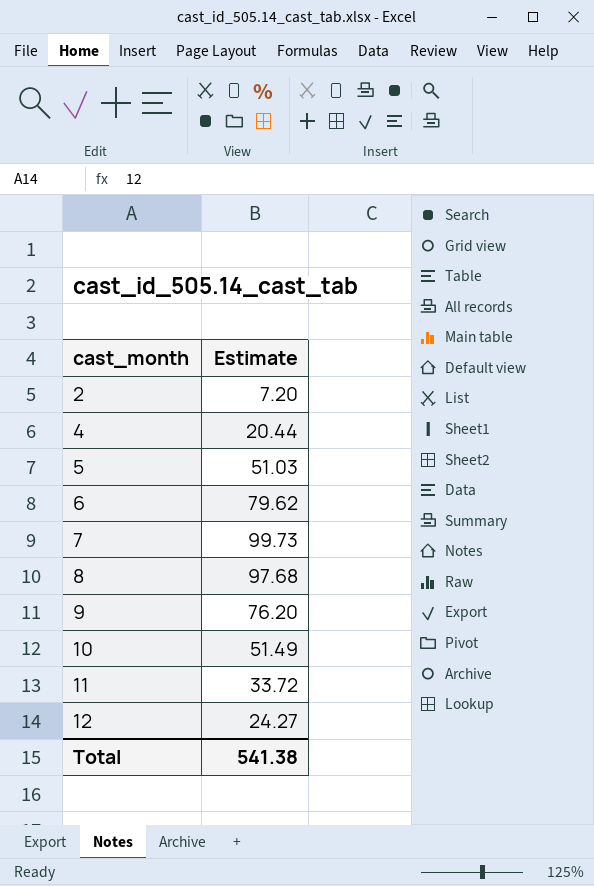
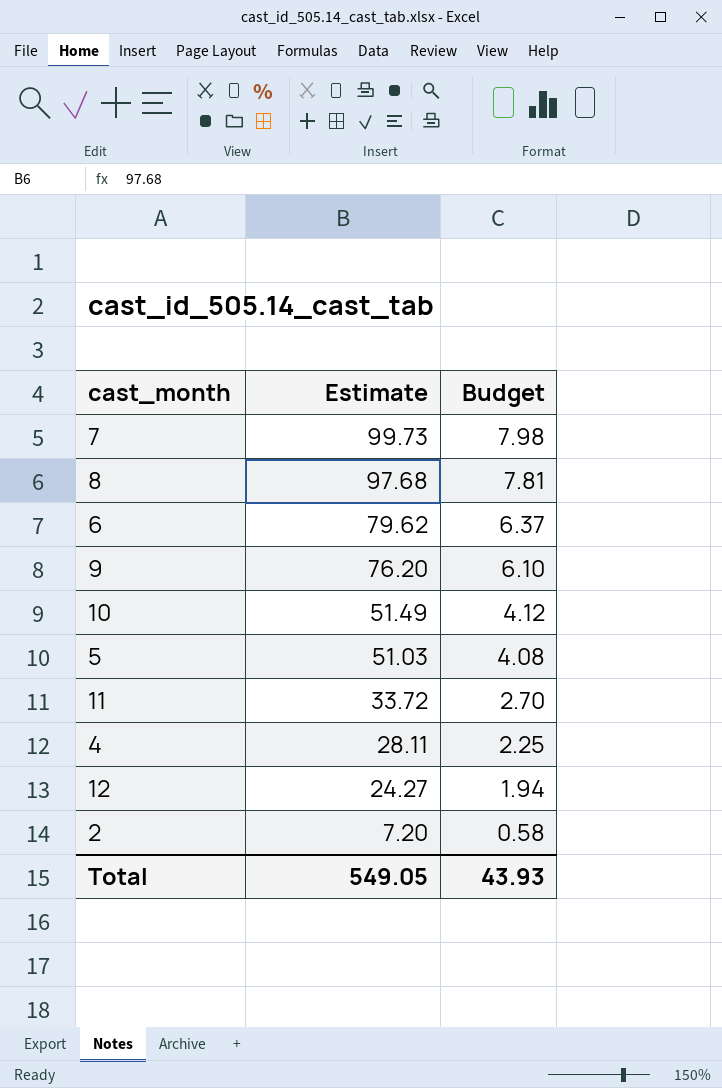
row order: cast_month ascending -> Estimate descending
column Budget | formula: none -> [Estimate] * 0.08
4 | Estimate: 20.44 -> 28.11
Total | Estimate: 541.38 -> 549.05

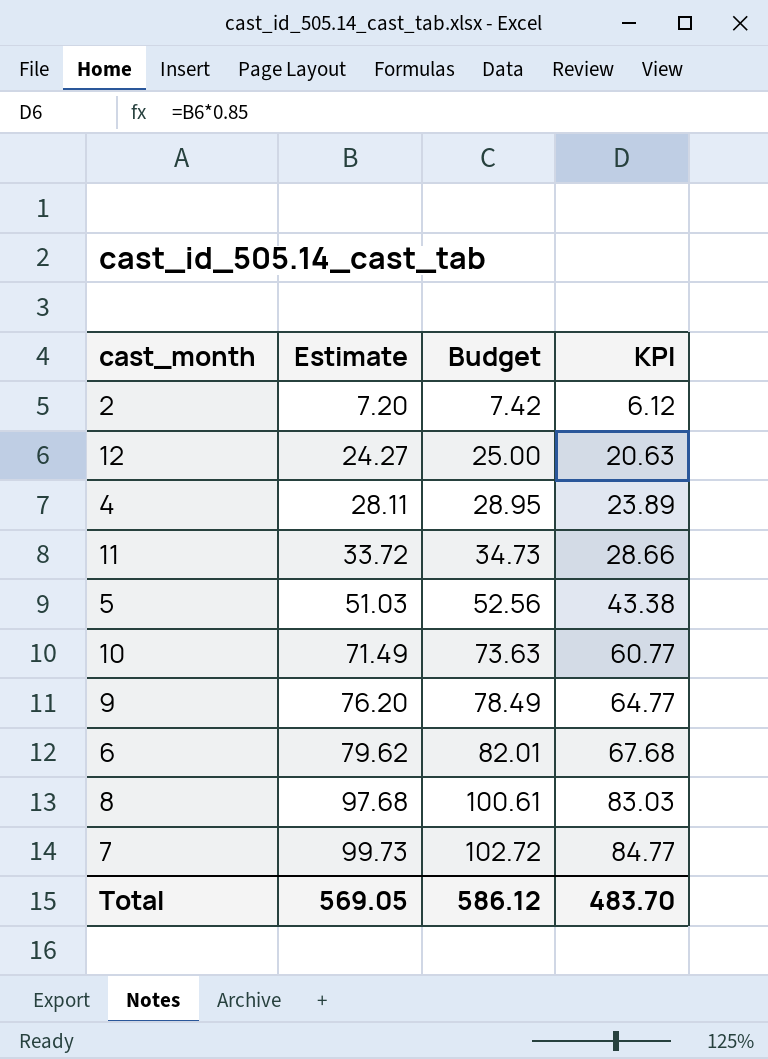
row order: Estimate descending -> Estimate ascending
column Budget | formula: [Estimate] * 0.08 -> [Estimate] * 1.03
column KPI | formula: none -> [Estimate] * 0.85
10 | Estimate: 51.49 -> 71.49
Total | Estimate: 549.05 -> 569.05
Total | Budget: 43.93 -> 586.12

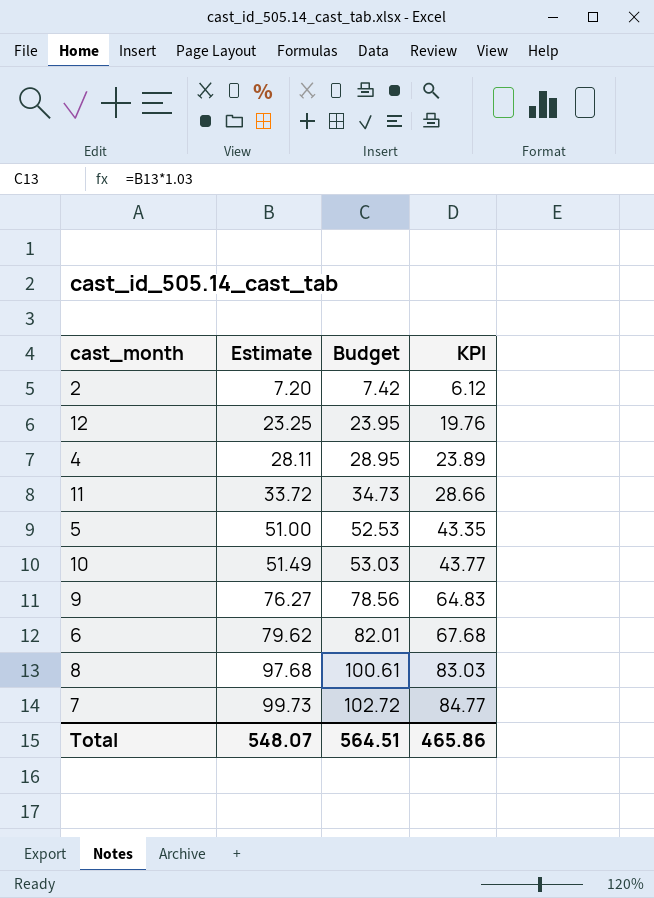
12 | Estimate: 24.27 -> 23.25
12 | Budget: 25.00 -> 23.95
12 | KPI: 20.63 -> 19.76
5 | Estimate: 51.03 -> 51.00
5 | Budget: 52.56 -> 52.53
5 | KPI: 43.38 -> 43.35
10 | Estimate: 71.49 -> 51.49
10 | Budget: 73.63 -> 53.03
10 | KPI: 60.77 -> 43.77
9 | Estimate: 76.20 -> 76.27
9 | Budget: 78.49 -> 78.56
9 | KPI: 64.77 -> 64.83
Total | Estimate: 569.05 -> 548.07
Total | Budget: 586.12 -> 564.51
Total | KPI: 483.70 -> 465.86

